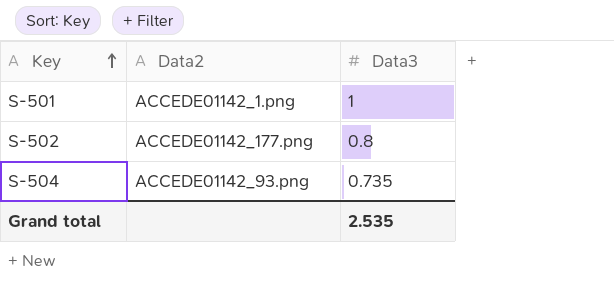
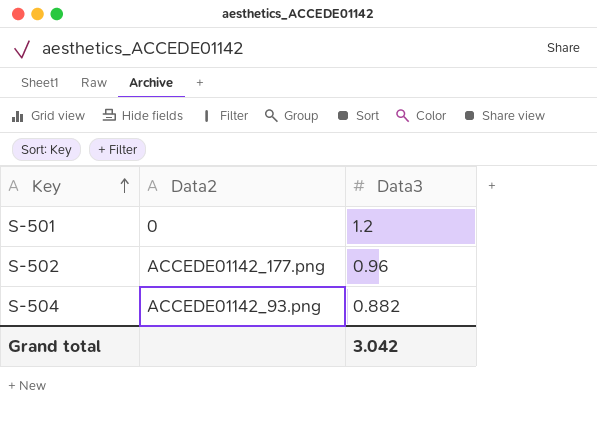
S-501 | Data2: ACCEDE01142_1.png -> 0
S-501 | Data3: 1 -> 1.2
S-502 | Data3: 0.8 -> 0.96
S-504 | Data3: 0.735 -> 0.882
Grand total | Data3: 2.535 -> 3.042

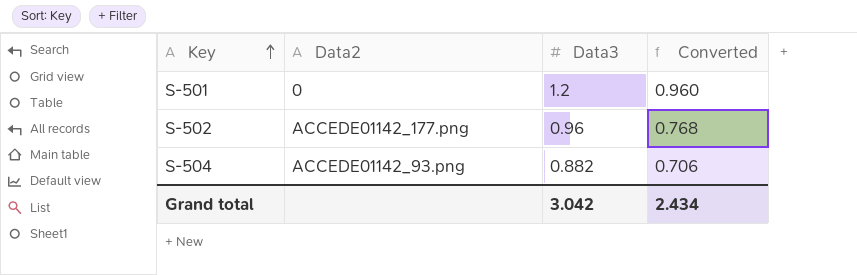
column Converted | formula: none -> [Data3] * 0.8

